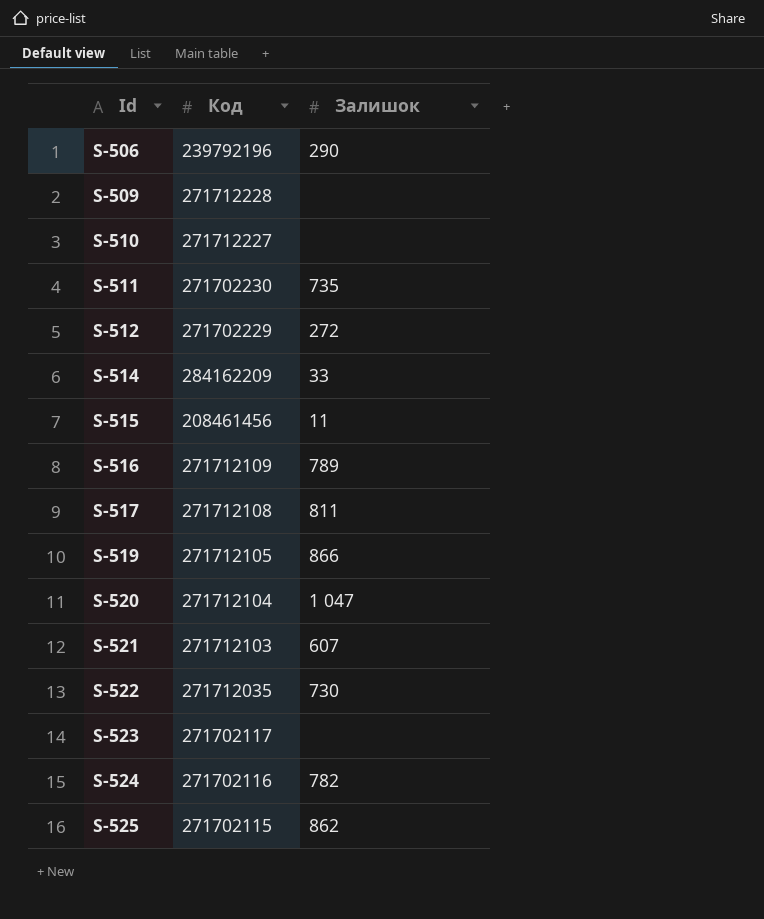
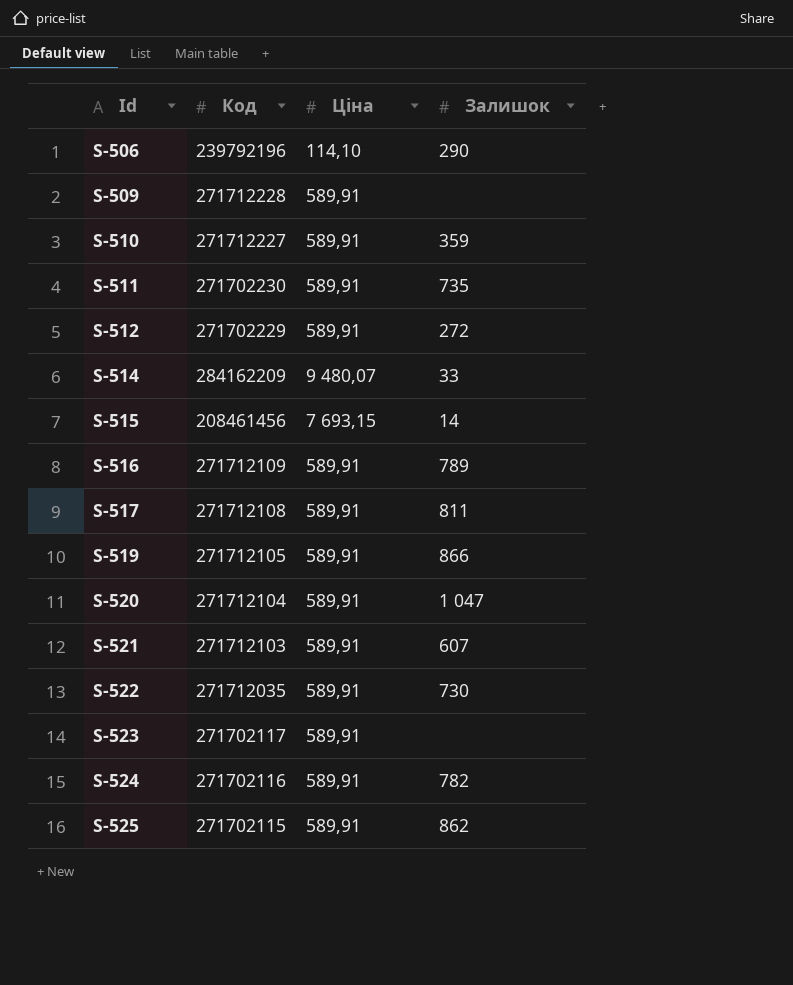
column Ціна | position: none -> 3
S-510 | Залишок: none -> 359
S-515 | Залишок: 11 -> 14

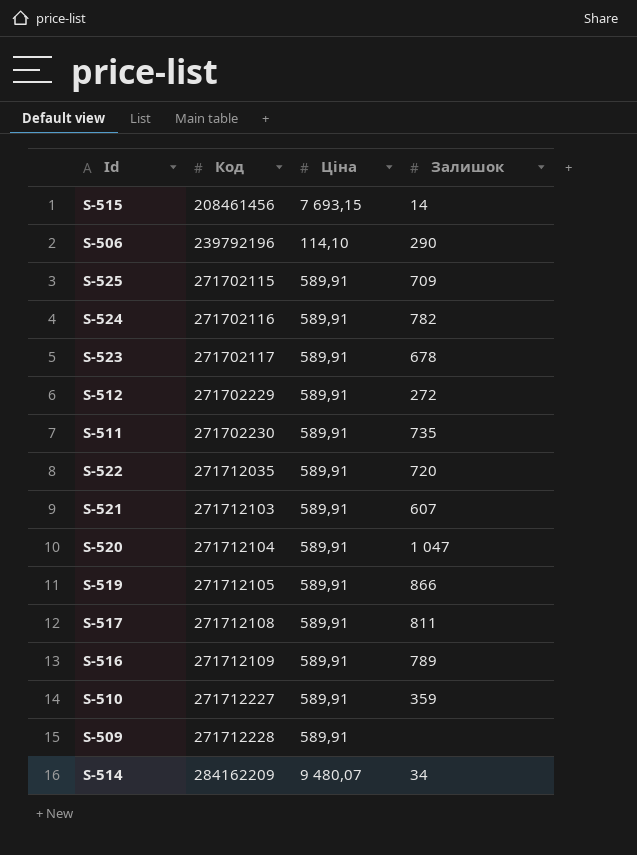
row order: Id ascending -> Код ascending
S-525 | Залишок: 862 -> 709
S-523 | Залишок: none -> 678
S-522 | Залишок: 730 -> 720
S-514 | Залишок: 33 -> 34

